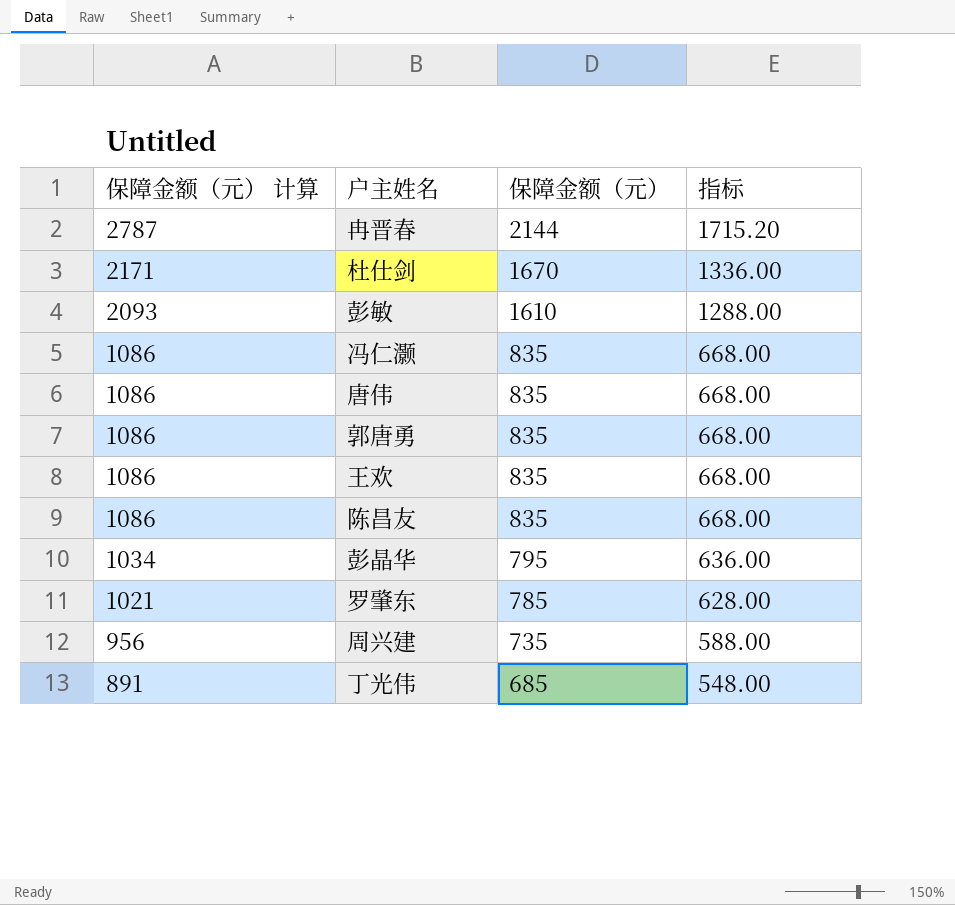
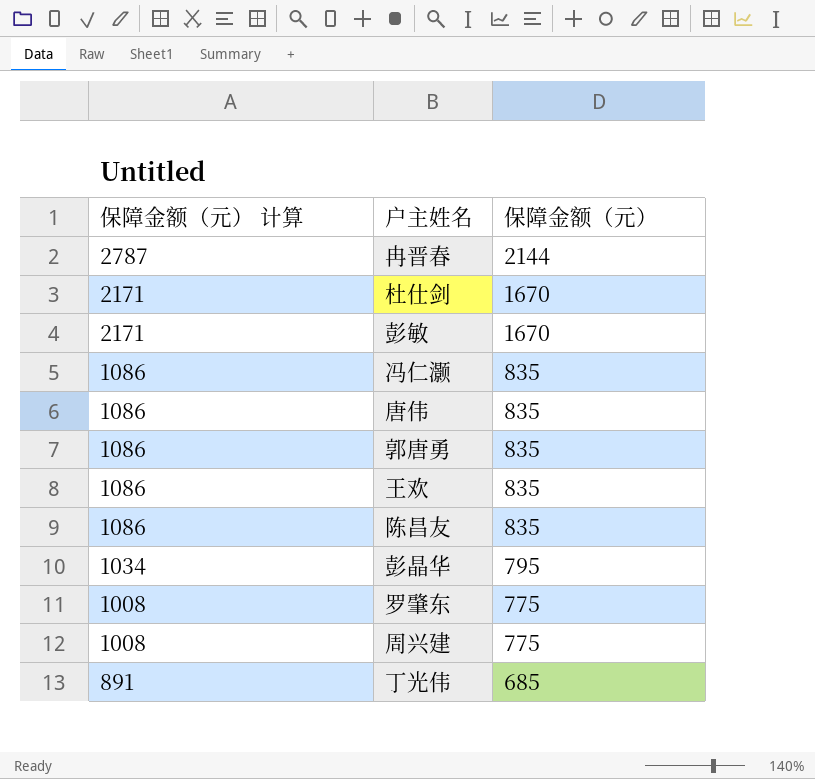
column 指标 | formula: [保障金额（元）] * 0.8 -> none
彭敏 | 保障金额（元） 计算: 2093 -> 2171
彭敏 | 保障金额（元）: 1610 -> 1670
罗肇东 | 保障金额（元） 计算: 1021 -> 1008
罗肇东 | 保障金额（元）: 785 -> 775
周兴建 | 保障金额（元） 计算: 956 -> 1008
周兴建 | 保障金额（元）: 735 -> 775

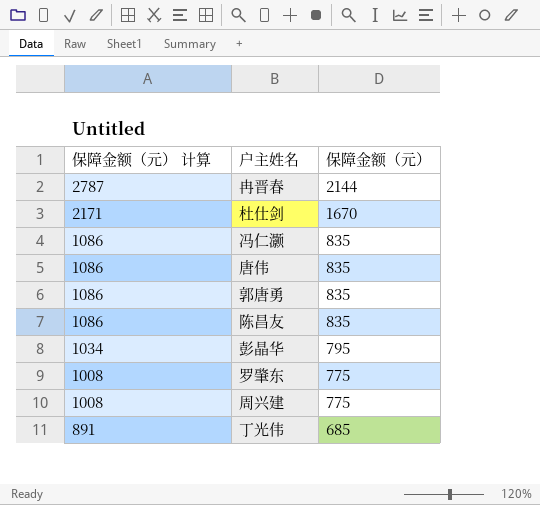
row 彭敏: 2171 | 1670 -> none
row 王欢: 1086 | 835 -> none

